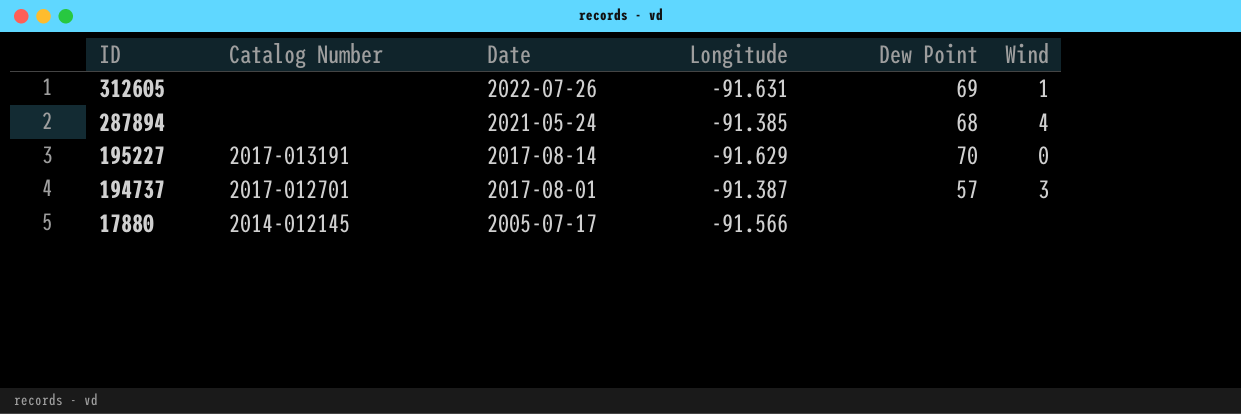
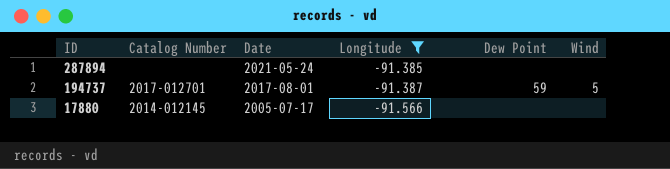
filter: none -> Longitude >= -91.566
287894 | Dew Point: 68 -> none
287894 | Wind: 4 -> none
194737 | Dew Point: 57 -> 59
194737 | Wind: 3 -> 5

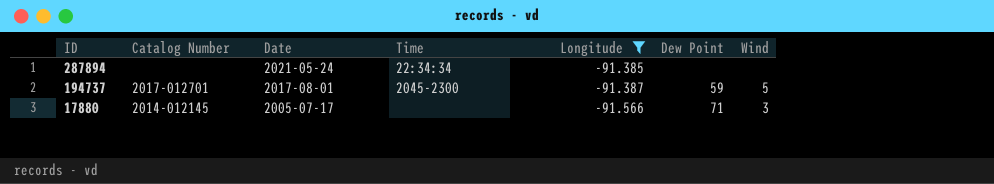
column Time | position: none -> 4
17880 | Dew Point: none -> 71
17880 | Wind: none -> 3

